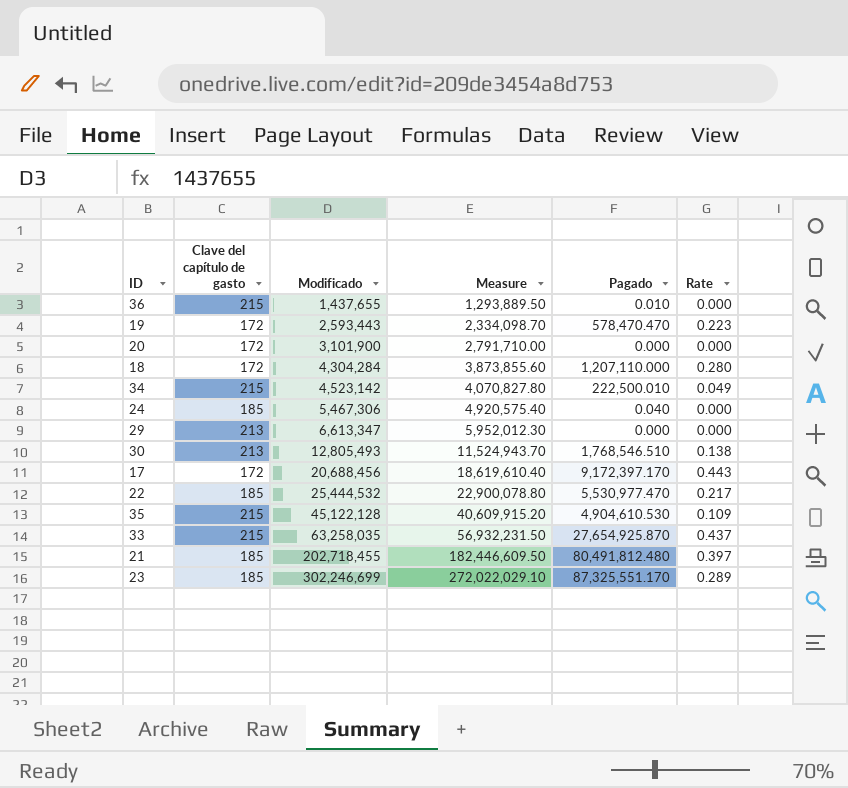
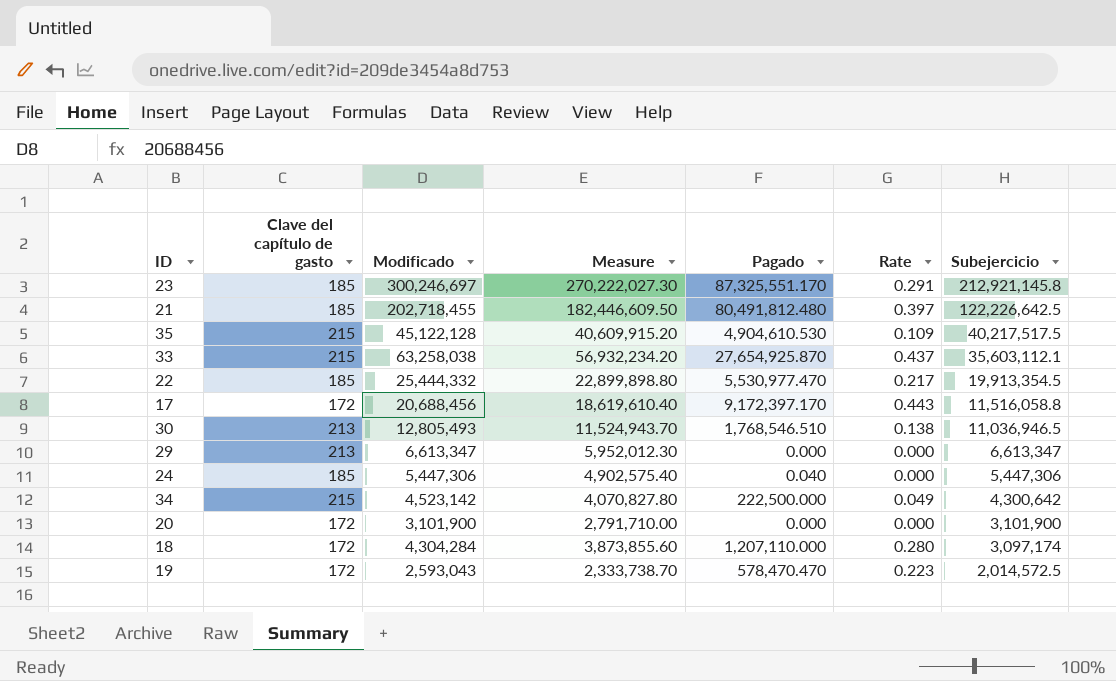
row order: Modificado ascending -> Subejercicio descending
column Subejercicio | formula: none -> [Modificado] - [Pagado]
row 36: 215 | 1,437,655 | 1,293,889.50 | 0.010 | 0.000 -> none
23 | Modificado: 302,246,699 -> 300,246,697
23 | Measure: 272,022,029.10 -> 270,222,027.30
23 | Rate: 0.289 -> 0.291
33 | Modificado: 63,258,035 -> 63,258,038
33 | Measure: 56,932,231.50 -> 56,932,234.20
22 | Modificado: 25,444,532 -> 25,444,332
22 | Measure: 22,900,078.80 -> 22,899,898.80
24 | Modificado: 5,467,306 -> 5,447,306
24 | Measure: 4,920,575.40 -> 4,902,575.40
34 | Pagado: 222,500.010 -> 222,500.000
19 | Modificado: 2,593,443 -> 2,593,043
19 | Measure: 2,334,098.70 -> 2,333,738.70

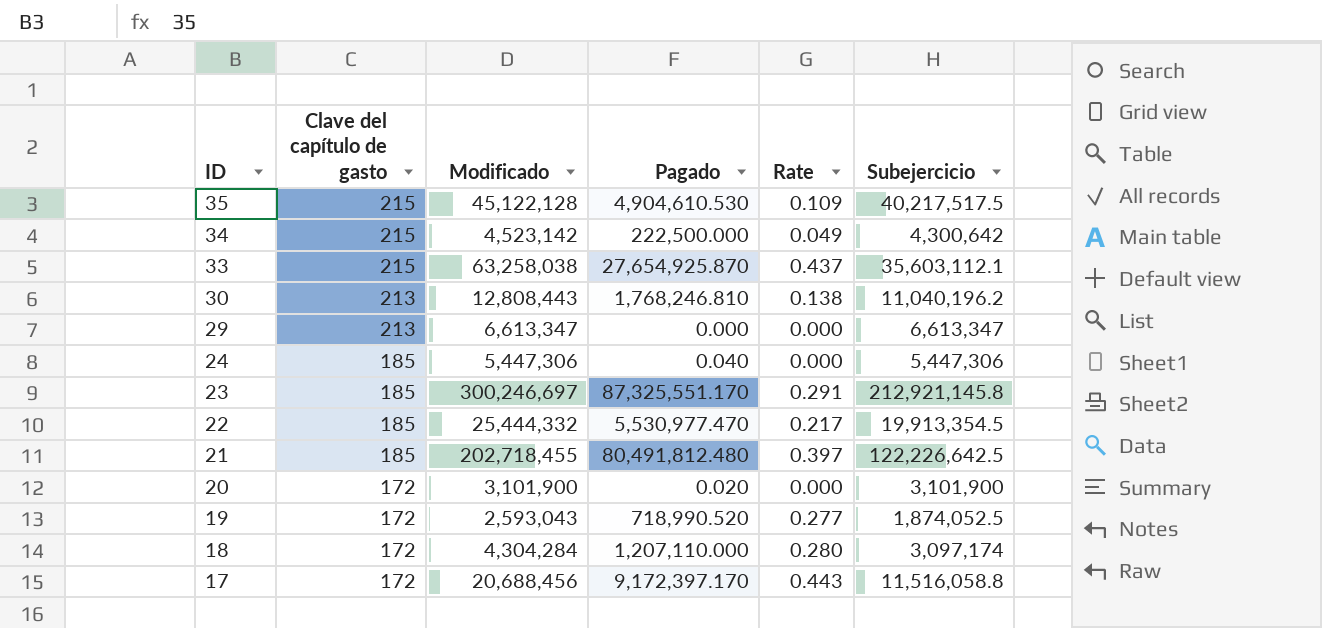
row order: Subejercicio descending -> ID descending
column Measure | formula: [Modificado] * 0.9 -> none
30 | Modificado: 12,805,493 -> 12,808,443
30 | Pagado: 1,768,546.510 -> 1,768,246.810
30 | Subejercicio: 11,036,946.5 -> 11,040,196.2
20 | Pagado: 0.000 -> 0.020
19 | Pagado: 578,470.470 -> 718,990.520
19 | Rate: 0.223 -> 0.277
19 | Subejercicio: 2,014,572.5 -> 1,874,052.5

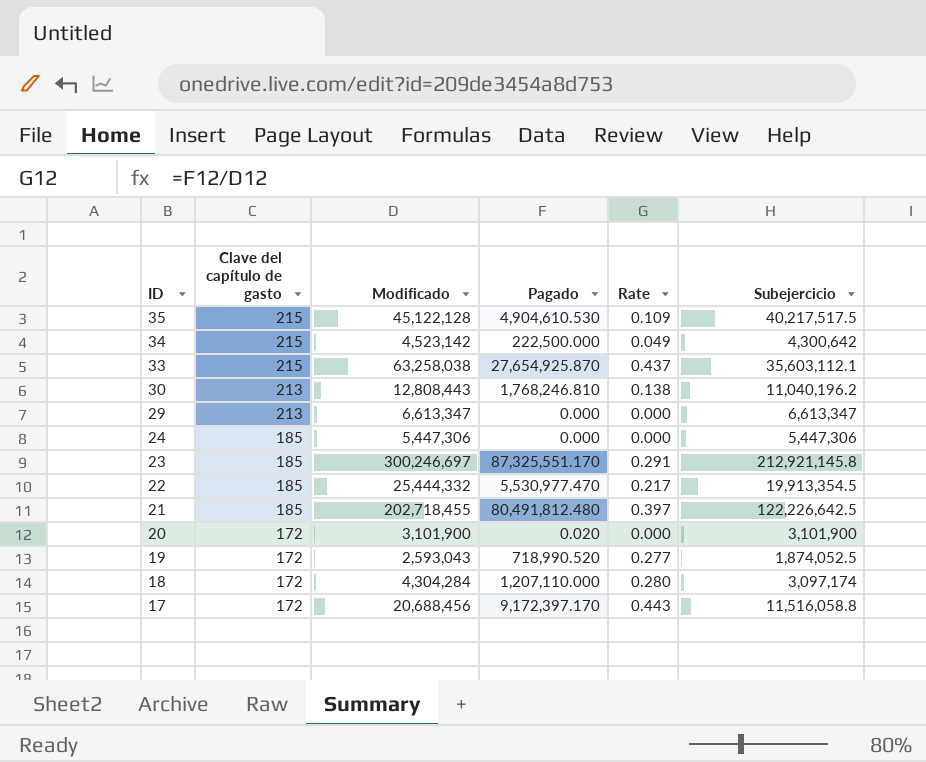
24 | Pagado: 0.040 -> 0.000

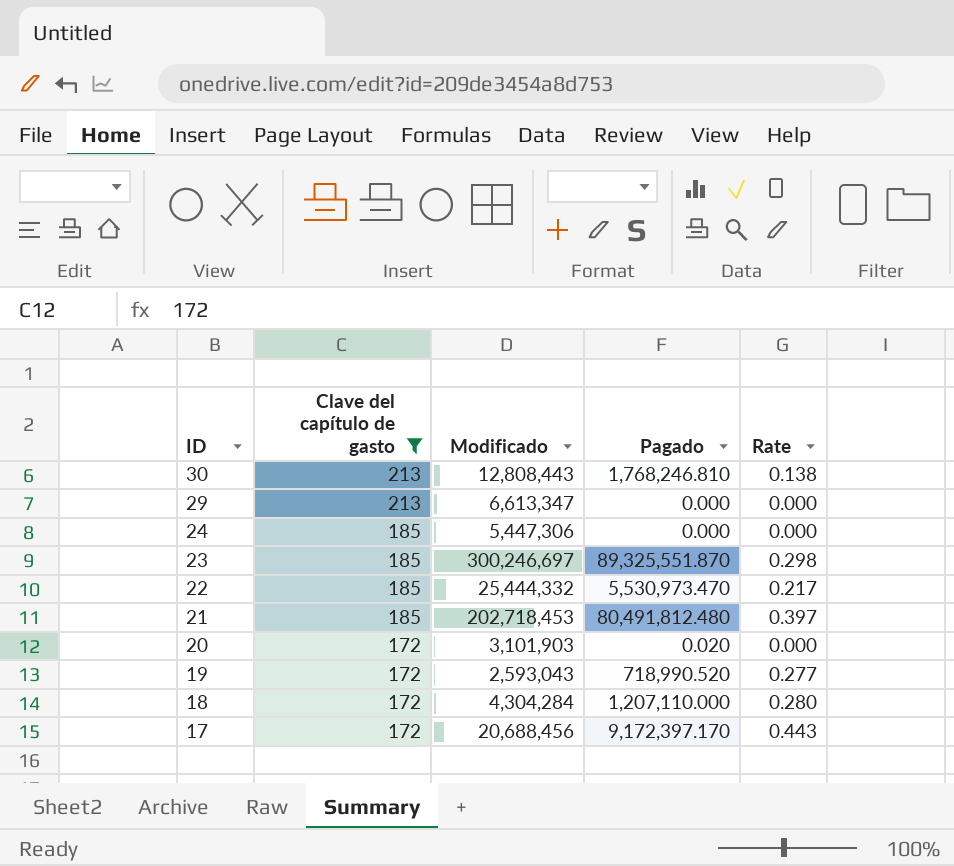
filter: none -> Clave del capítulo de gasto != 215
column Subejercicio | formula: [Modificado] - [Pagado] -> none
23 | Pagado: 87,325,551.170 -> 89,325,551.870
23 | Rate: 0.291 -> 0.298
22 | Pagado: 5,530,977.470 -> 5,530,973.470
21 | Modificado: 202,718,455 -> 202,718,453
20 | Modificado: 3,101,900 -> 3,101,903

